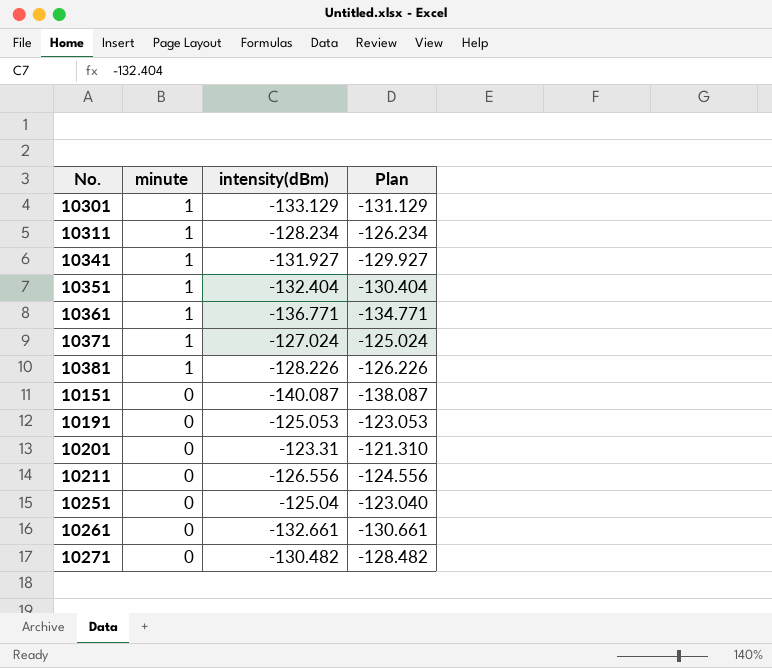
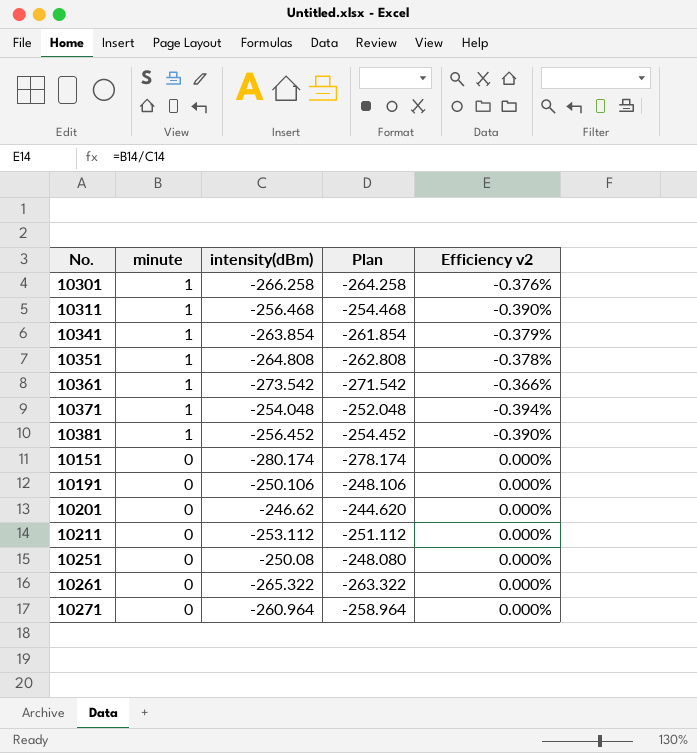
column Efficiency v2 | formula: none -> [minute] / [intensity(dBm)]
10301 | intensity(dBm): -133.129 -> -266.258
10301 | Plan: -131.129 -> -264.258
10311 | intensity(dBm): -128.234 -> -256.468
10311 | Plan: -126.234 -> -254.468
10341 | intensity(dBm): -131.927 -> -263.854
10341 | Plan: -129.927 -> -261.854
10351 | intensity(dBm): -132.404 -> -264.808
10351 | Plan: -130.404 -> -262.808
10361 | intensity(dBm): -136.771 -> -273.542
10361 | Plan: -134.771 -> -271.542
10371 | intensity(dBm): -127.024 -> -254.048
10371 | Plan: -125.024 -> -252.048
10381 | intensity(dBm): -128.226 -> -256.452
10381 | Plan: -126.226 -> -254.452
10151 | intensity(dBm): -140.087 -> -280.174
10151 | Plan: -138.087 -> -278.174
10191 | intensity(dBm): -125.053 -> -250.106
10191 | Plan: -123.053 -> -248.106
10201 | intensity(dBm): -123.31 -> -246.62
10201 | Plan: -121.310 -> -244.620
10211 | intensity(dBm): -126.556 -> -253.112
10211 | Plan: -124.556 -> -251.112
10251 | intensity(dBm): -125.04 -> -250.08
10251 | Plan: -123.040 -> -248.080
10261 | intensity(dBm): -132.661 -> -265.322
10261 | Plan: -130.661 -> -263.322
10271 | intensity(dBm): -130.482 -> -260.964
10271 | Plan: -128.482 -> -258.964

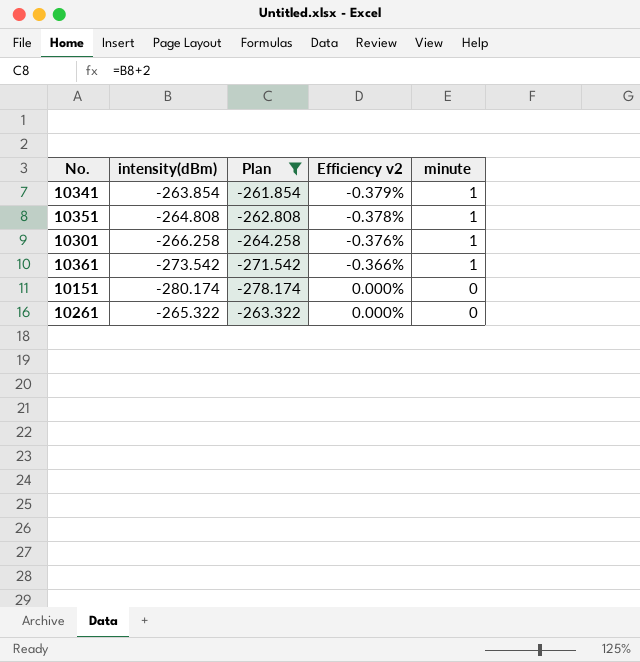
filter: none -> Plan <= -261.854
row order: minute descending -> Efficiency v2 ascending
column minute | position: 2 -> 5

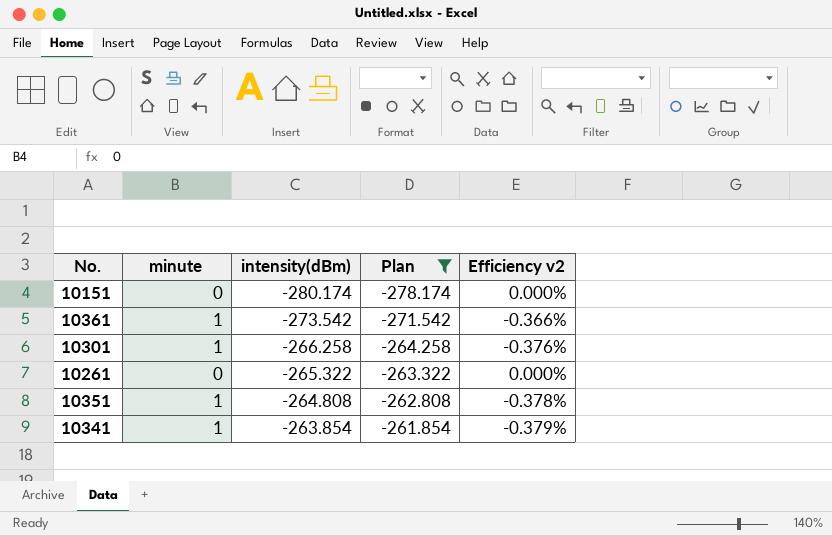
row order: Efficiency v2 ascending -> intensity(dBm) ascending
column minute | position: 5 -> 2

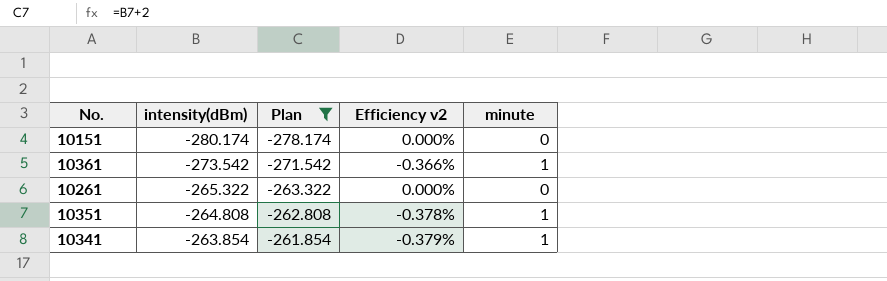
column minute | position: 2 -> 5
row 10301: 1 | -266.258 | -264.258 | -0.376% -> none

